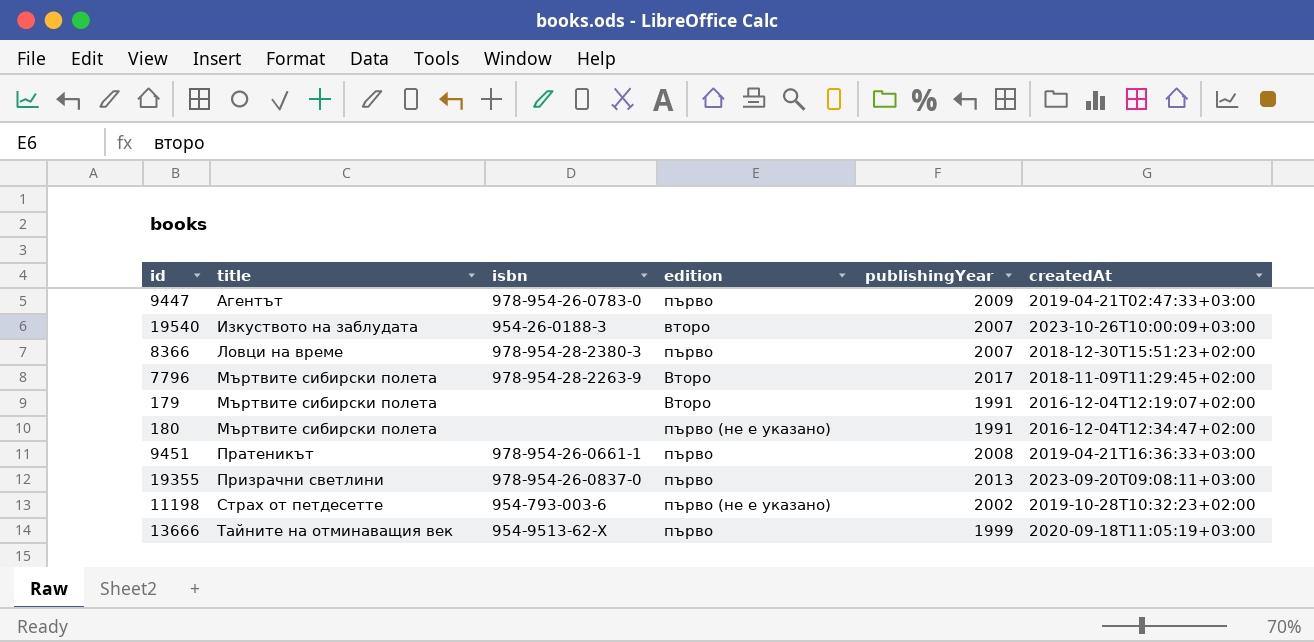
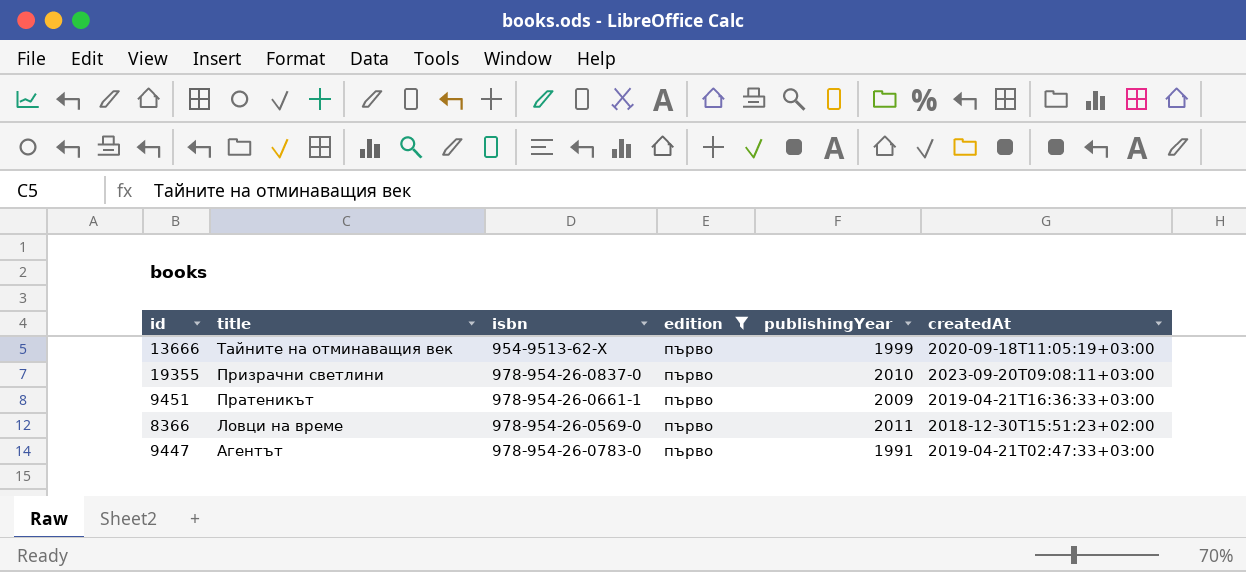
filter: none -> edition = първо
row order: title ascending -> title descending
19355 | publishingYear: 2013 -> 2010
9451 | publishingYear: 2008 -> 2009
8366 | isbn: 978-954-28-2380-3 -> 978-954-26-0569-0
8366 | publishingYear: 2007 -> 2011
9447 | publishingYear: 2009 -> 1991

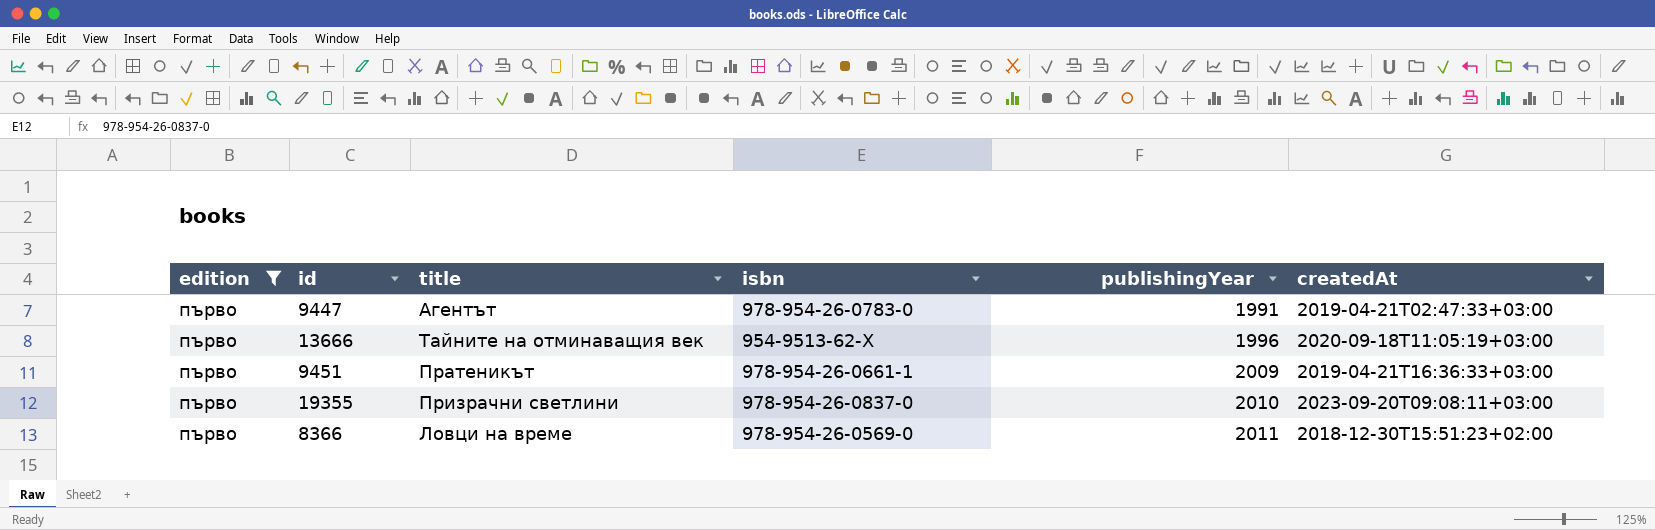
row order: title descending -> publishingYear ascending
column edition | position: 4 -> 1
13666 | publishingYear: 1999 -> 1996

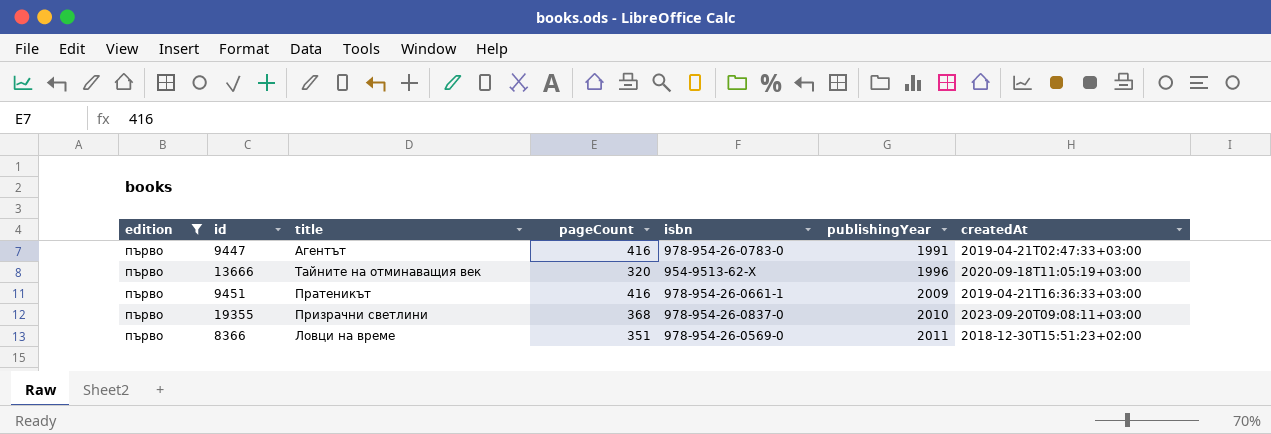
column pageCount | position: none -> 4

